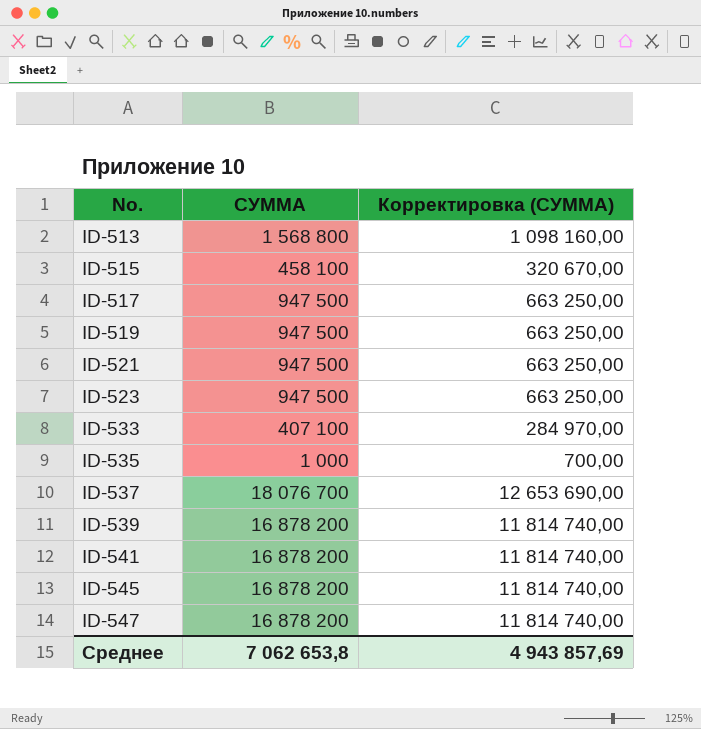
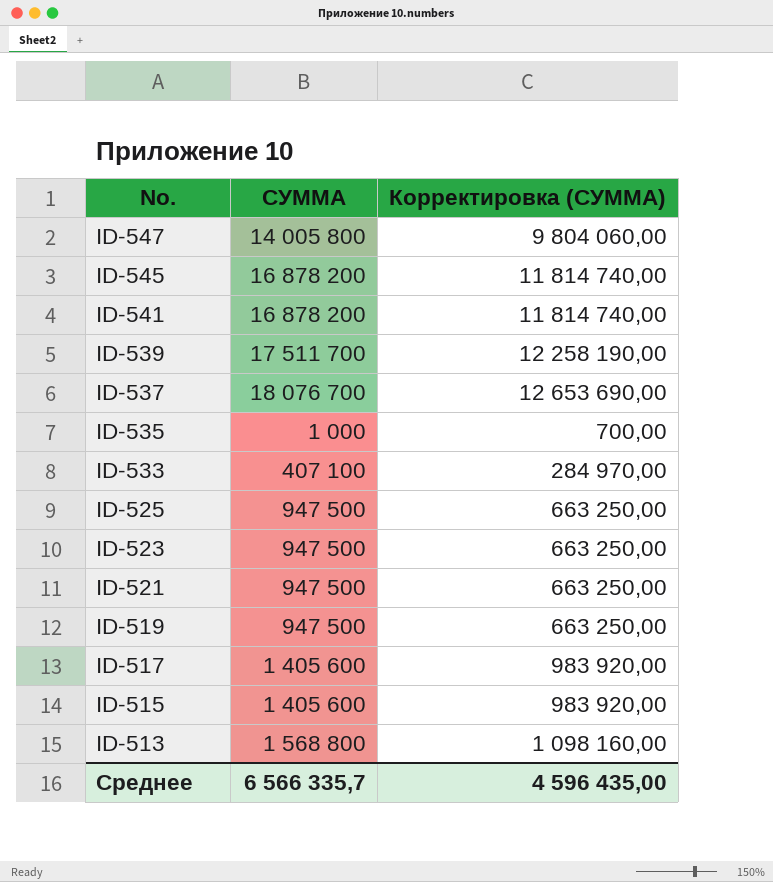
row order: No. ascending -> No. descending
ID-547 | СУММА: 16 878 200 -> 14 005 800
ID-547 | Корректировка (СУММА): 11 814 740,00 -> 9 804 060,00
ID-539 | СУММА: 16 878 200 -> 17 511 700
ID-539 | Корректировка (СУММА): 11 814 740,00 -> 12 258 190,00
row ID-525: none -> 947 500 | 663 250,00
ID-517 | СУММА: 947 500 -> 1 405 600
ID-517 | Корректировка (СУММА): 663 250,00 -> 983 920,00
ID-515 | СУММА: 458 100 -> 1 405 600
ID-515 | Корректировка (СУММА): 320 670,00 -> 983 920,00
Среднее | СУММА: 7 062 653,8 -> 6 566 335,7
Среднее | Корректировка (СУММА): 4 943 857,69 -> 4 596 435,00

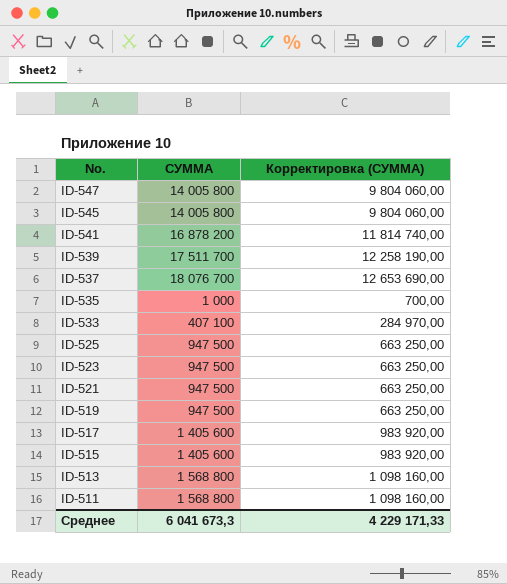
ID-545 | СУММА: 16 878 200 -> 14 005 800
ID-545 | Корректировка (СУММА): 11 814 740,00 -> 9 804 060,00
row ID-511: none -> 1 568 800 | 1 098 160,00
Среднее | СУММА: 6 566 335,7 -> 6 041 673,3
Среднее | Корректировка (СУММА): 4 596 435,00 -> 4 229 171,33

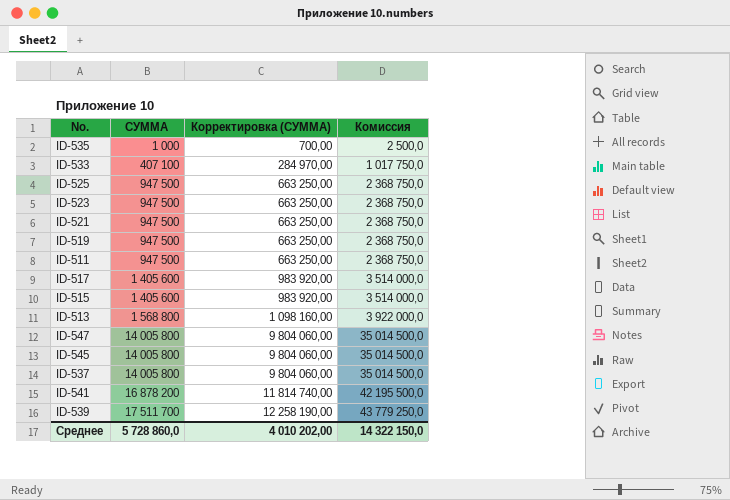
row order: No. descending -> СУММА ascending
column Комиссия | formula: none -> [СУММА] * 2,5
ID-511 | СУММА: 1 568 800 -> 947 500
ID-511 | Корректировка (СУММА): 1 098 160,00 -> 663 250,00
ID-537 | СУММА: 18 076 700 -> 14 005 800
ID-537 | Корректировка (СУММА): 12 653 690,00 -> 9 804 060,00
Среднее | СУММА: 6 041 673,3 -> 5 728 860,0
Среднее | Корректировка (СУММА): 4 229 171,33 -> 4 010 202,00

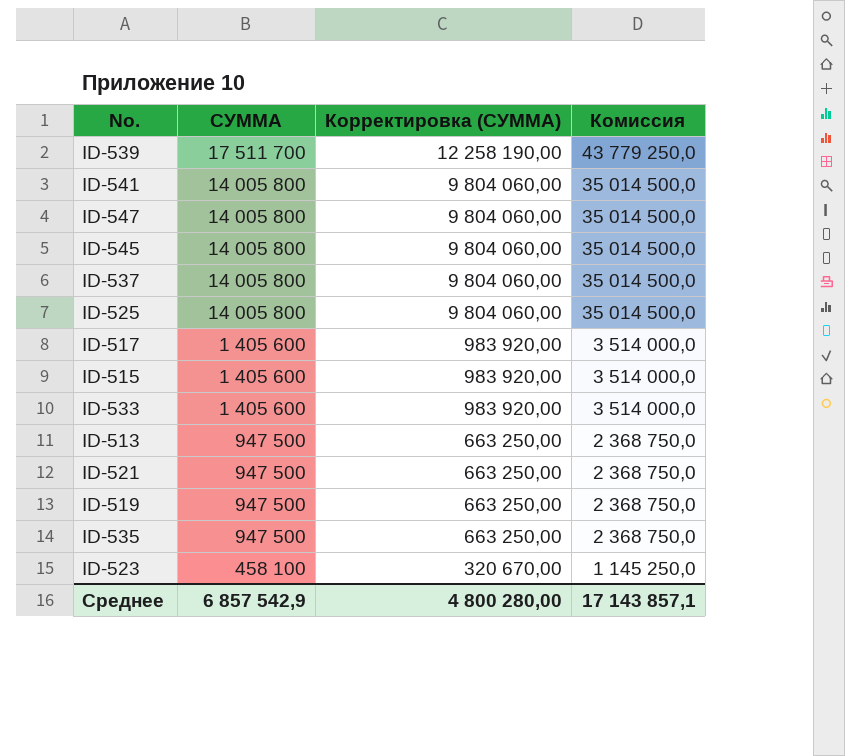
row order: СУММА ascending -> СУММА descending
row ID-511: 947 500 | 663 250,00 | 2 368 750,0 -> none
ID-541 | СУММА: 16 878 200 -> 14 005 800
ID-541 | Корректировка (СУММА): 11 814 740,00 -> 9 804 060,00
ID-541 | Комиссия: 42 195 500,0 -> 35 014 500,0
ID-525 | СУММА: 947 500 -> 14 005 800
ID-525 | Корректировка (СУММА): 663 250,00 -> 9 804 060,00
ID-525 | Комиссия: 2 368 750,0 -> 35 014 500,0
ID-533 | СУММА: 407 100 -> 1 405 600
ID-533 | Корректировка (СУММА): 284 970,00 -> 983 920,00
ID-533 | Комиссия: 1 017 750,0 -> 3 514 000,0
ID-513 | СУММА: 1 568 800 -> 947 500
ID-513 | Корректировка (СУММА): 1 098 160,00 -> 663 250,00
ID-513 | Комиссия: 3 922 000,0 -> 2 368 750,0
ID-535 | СУММА: 1 000 -> 947 500
ID-535 | Корректировка (СУММА): 700,00 -> 663 250,00
ID-535 | Комиссия: 2 500,0 -> 2 368 750,0
ID-523 | СУММА: 947 500 -> 458 100
ID-523 | Корректировка (СУММА): 663 250,00 -> 320 670,00
ID-523 | Комиссия: 2 368 750,0 -> 1 145 250,0
Среднее | СУММА: 5 728 860,0 -> 6 857 542,9
Среднее | Корректировка (СУММА): 4 010 202,00 -> 4 800 280,00
Среднее | Комиссия: 14 322 150,0 -> 17 143 857,1

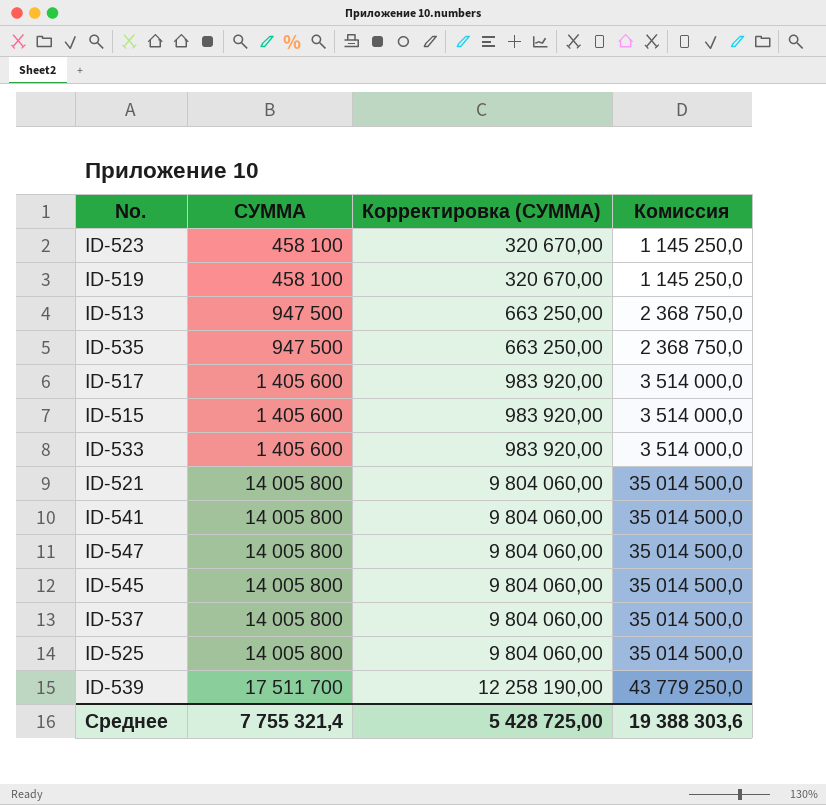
row order: СУММА descending -> СУММА ascending
ID-519 | СУММА: 947 500 -> 458 100
ID-519 | Корректировка (СУММА): 663 250,00 -> 320 670,00
ID-519 | Комиссия: 2 368 750,0 -> 1 145 250,0
ID-521 | СУММА: 947 500 -> 14 005 800
ID-521 | Корректировка (СУММА): 663 250,00 -> 9 804 060,00
ID-521 | Комиссия: 2 368 750,0 -> 35 014 500,0
Среднее | СУММА: 6 857 542,9 -> 7 755 321,4
Среднее | Корректировка (СУММА): 4 800 280,00 -> 5 428 725,00
Среднее | Комиссия: 17 143 857,1 -> 19 388 303,6

